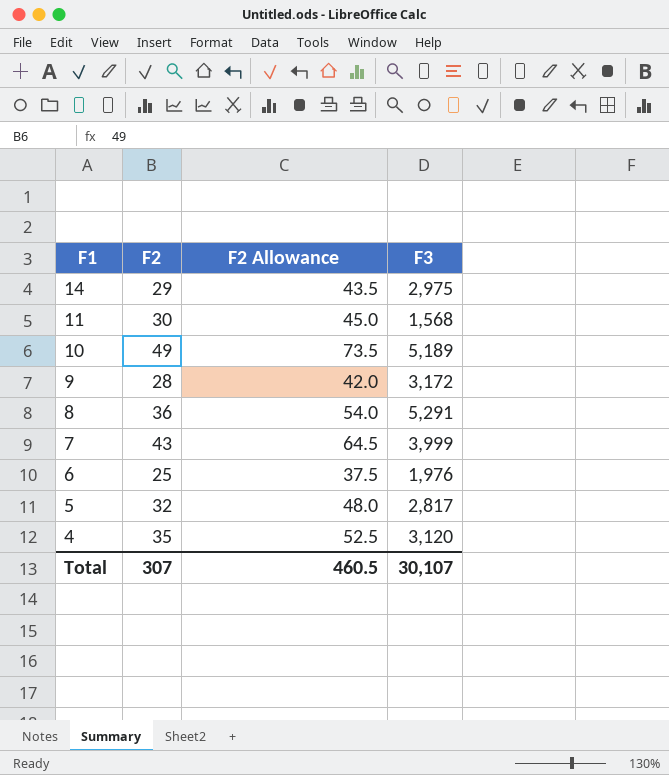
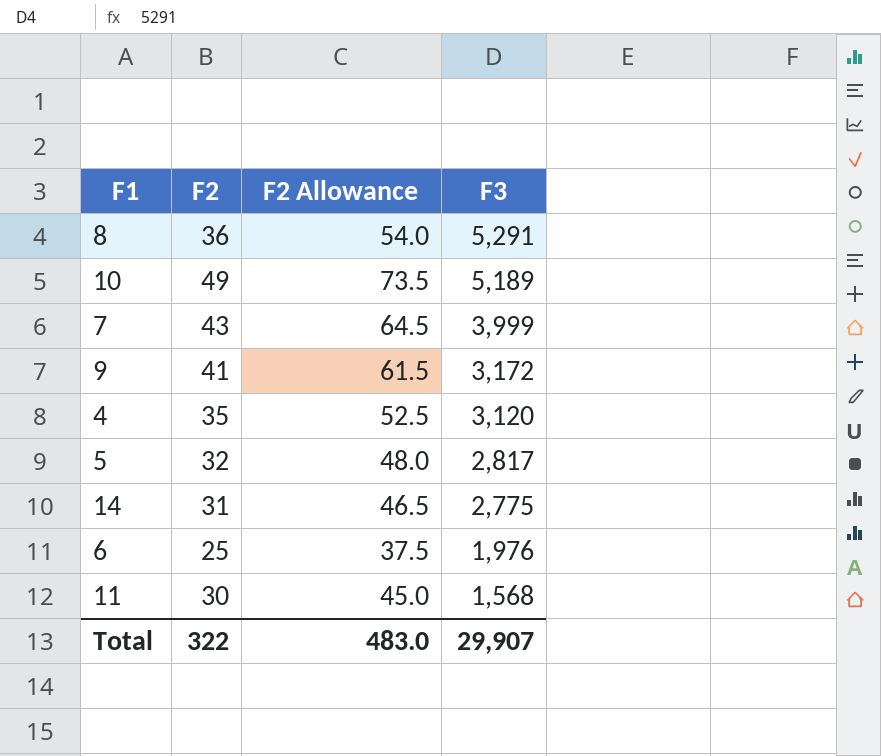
row order: F1 descending -> F3 descending
9 | F2: 28 -> 41
9 | F2 Allowance: 42.0 -> 61.5
14 | F2: 29 -> 31
14 | F2 Allowance: 43.5 -> 46.5
14 | F3: 2,975 -> 2,775
Total | F2: 307 -> 322
Total | F2 Allowance: 460.5 -> 483.0
Total | F3: 30,107 -> 29,907

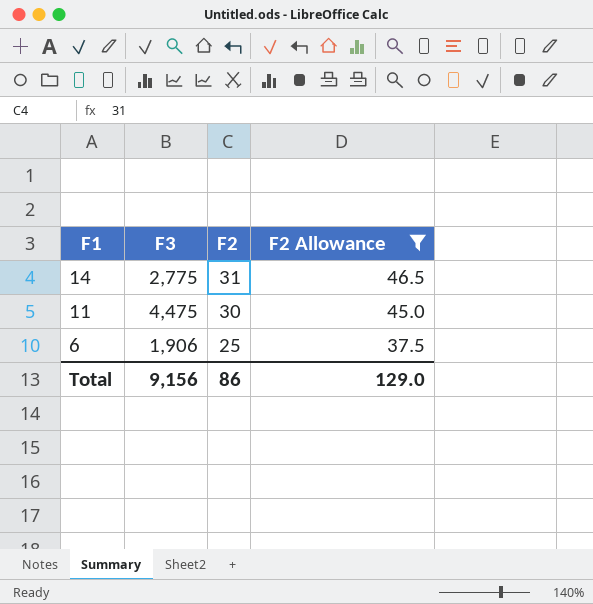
filter: none -> F2 Allowance <= 46.5
row order: F3 descending -> F1 descending
column F3 | position: 4 -> 2
11 | F3: 1,568 -> 4,475
6 | F3: 1,976 -> 1,906
Total | F3: 29,907 -> 9,156
Total | F2: 322 -> 86
Total | F2 Allowance: 483.0 -> 129.0

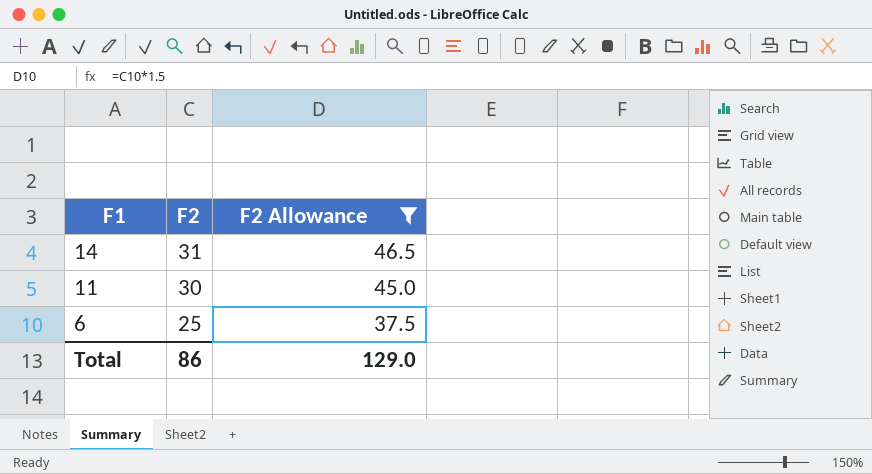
column F3 | position: 2 -> none

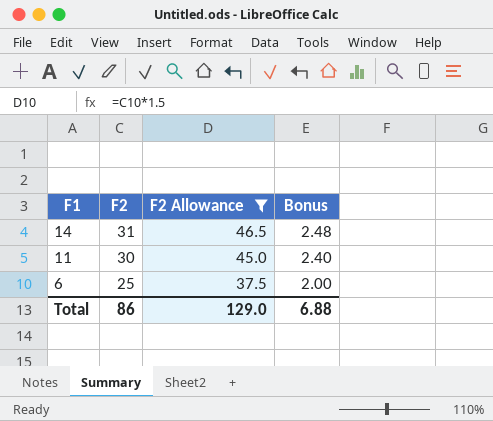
column Bonus | formula: none -> [F2] * 0.08

